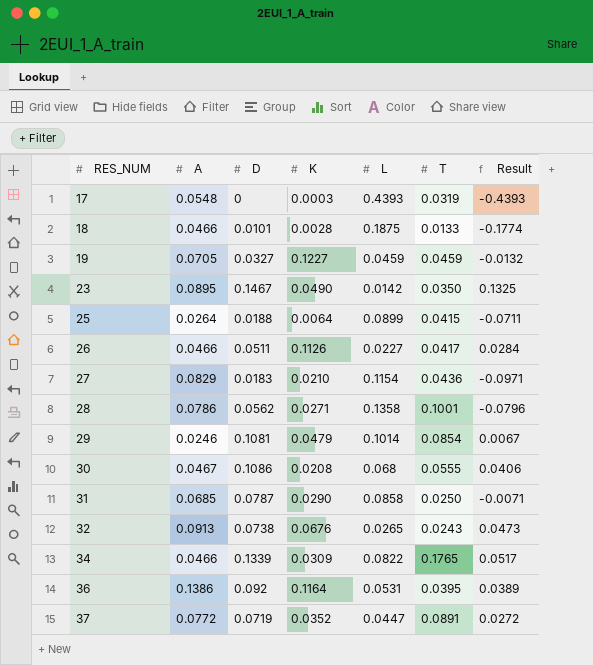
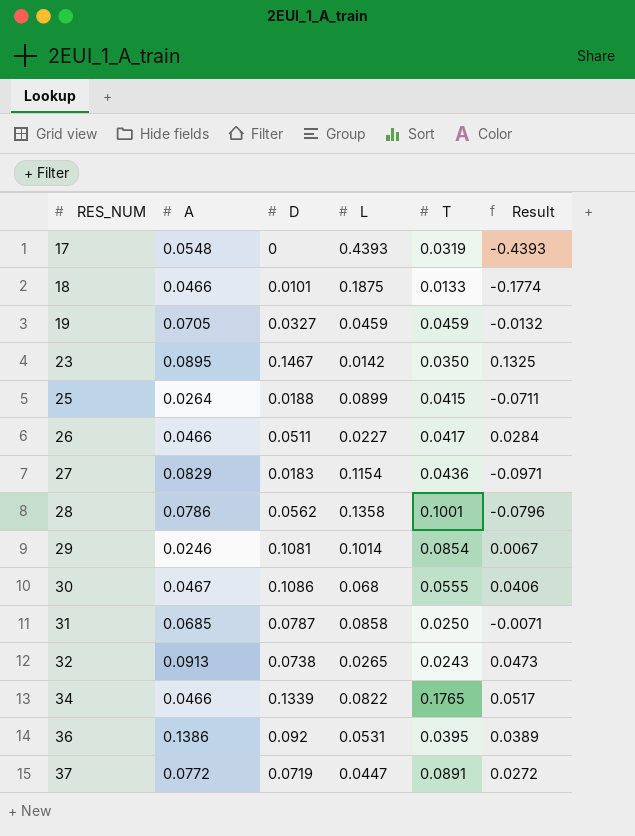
column K | position: 4 -> none

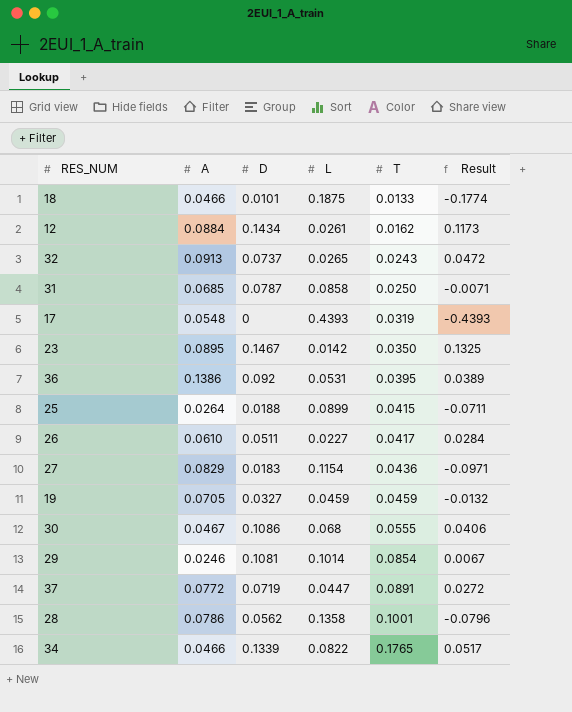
row order: RES_NUM ascending -> T ascending
row 12: none -> 0.0884 | 0.1434 | 0.0261 | 0.0162 | 0.1173
32 | D: 0.0738 -> 0.0737
32 | Result: 0.0473 -> 0.0472
26 | A: 0.0466 -> 0.0610

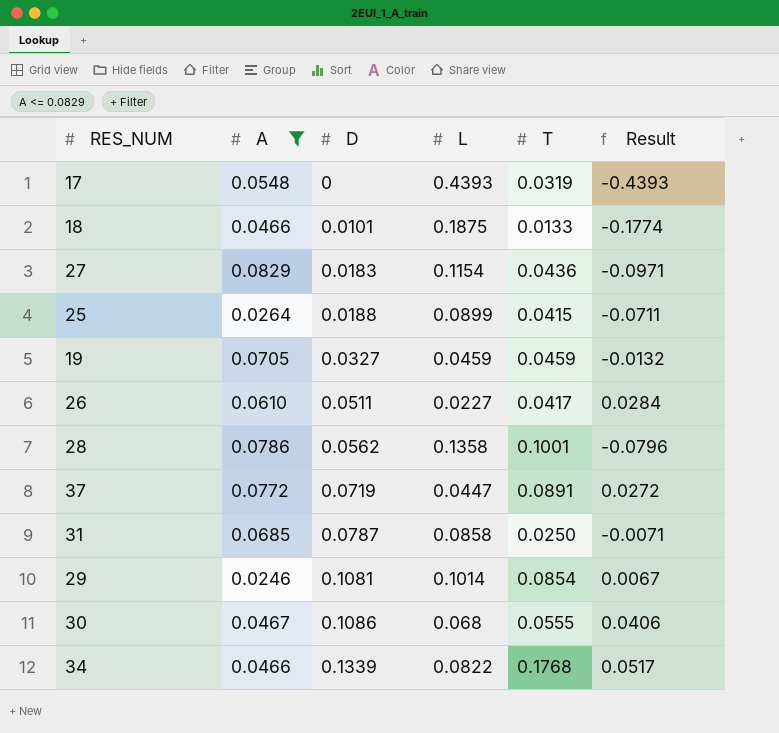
filter: none -> A <= 0.0829
row order: T ascending -> D ascending
34 | T: 0.1765 -> 0.1768

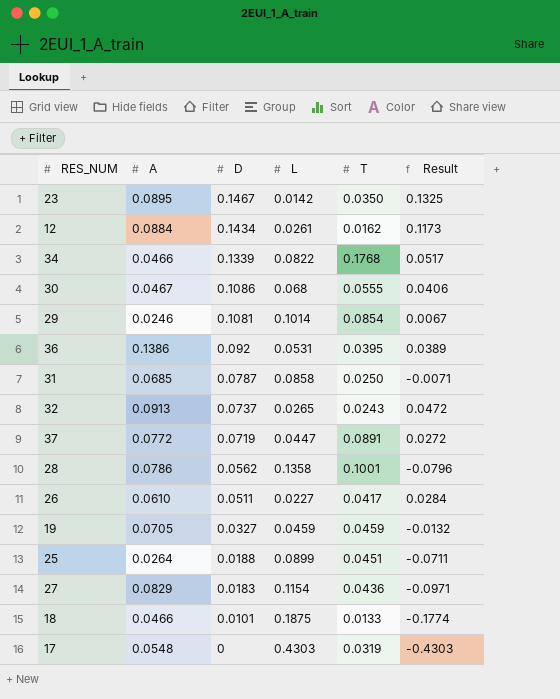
filter: A <= 0.0829 -> none
row order: D ascending -> D descending
25 | T: 0.0415 -> 0.0451
17 | L: 0.4393 -> 0.4303
17 | Result: -0.4393 -> -0.4303

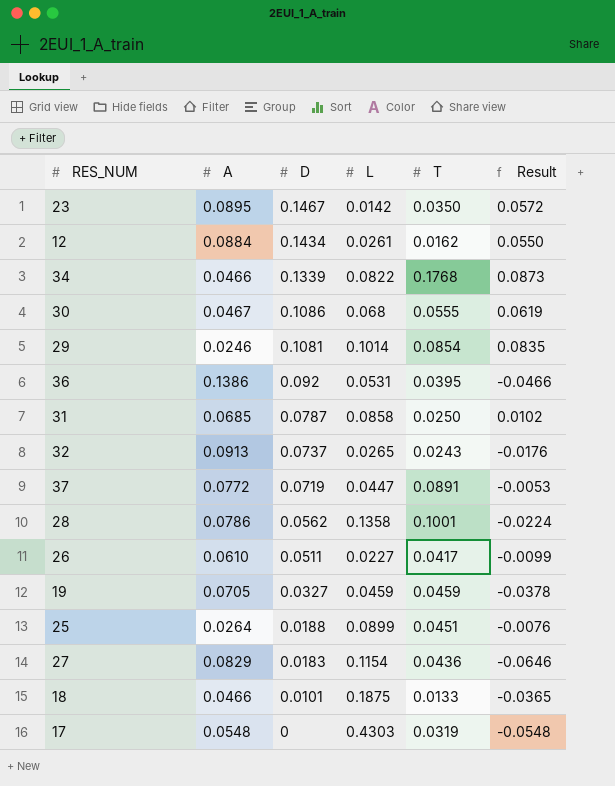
column Result | formula: [D] - [L] -> [D] - [A]

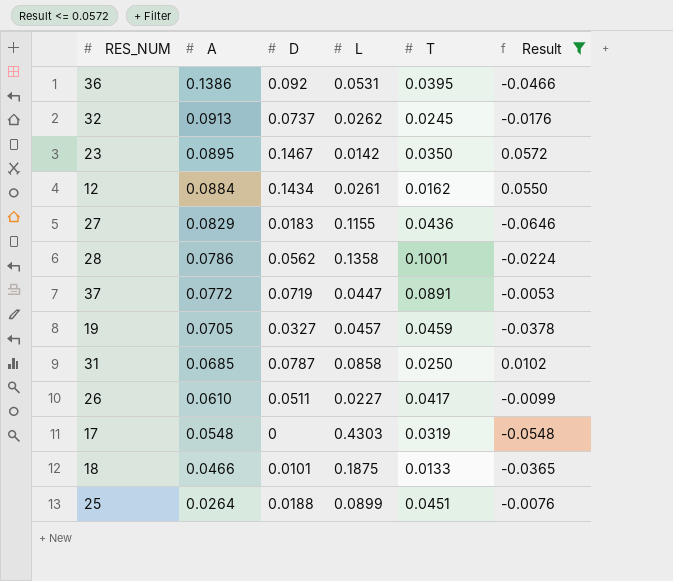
filter: none -> Result <= 0.0572
row order: D descending -> A descending
32 | L: 0.0265 -> 0.0262
32 | T: 0.0243 -> 0.0245
27 | L: 0.1154 -> 0.1155
19 | L: 0.0459 -> 0.0457

